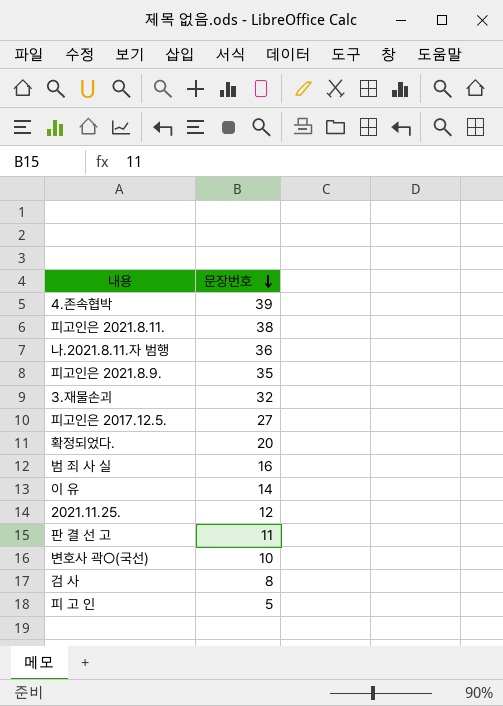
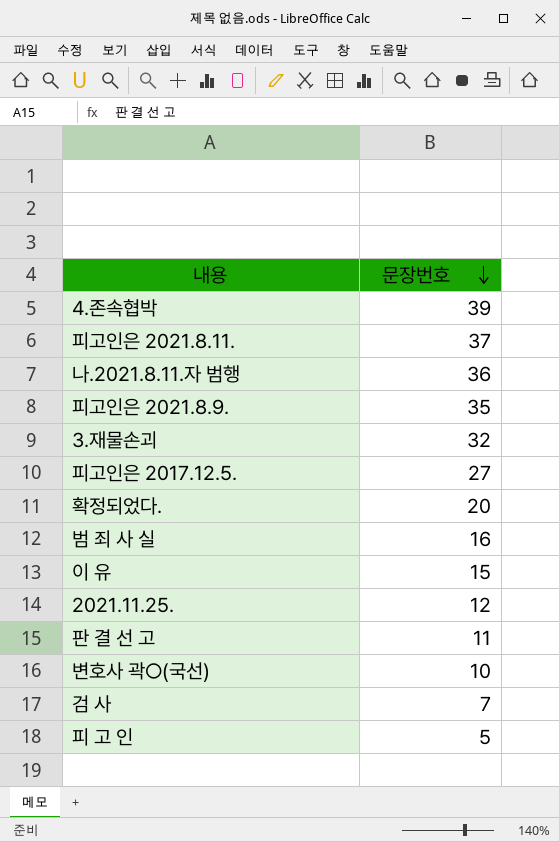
피고인은 2021.8.11. | 문장번호: 38 -> 37
이 유 | 문장번호: 14 -> 15
검 사 | 문장번호: 8 -> 7

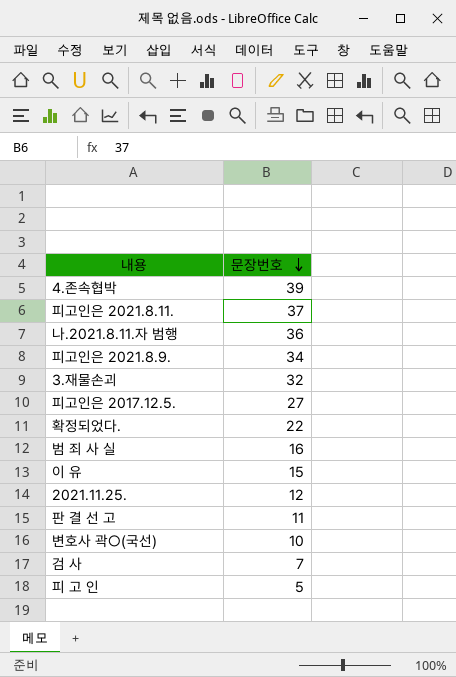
피고인은 2021.8.9. | 문장번호: 35 -> 34
확정되었다. | 문장번호: 20 -> 22

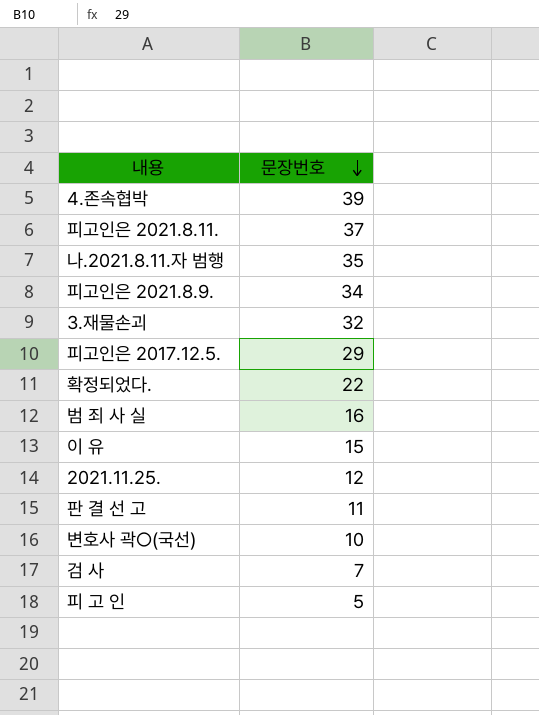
나.2021.8.11.자 범행 | 문장번호: 36 -> 35
피고인은 2017.12.5. | 문장번호: 27 -> 29

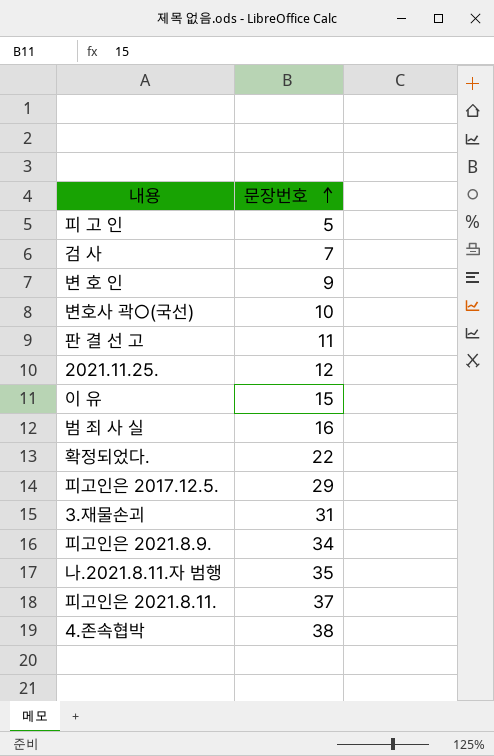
row order: 문장번호 descending -> 문장번호 ascending
row 변 호 인: none -> 9
3.재물손괴 | 문장번호: 32 -> 31
4.존속협박 | 문장번호: 39 -> 38

